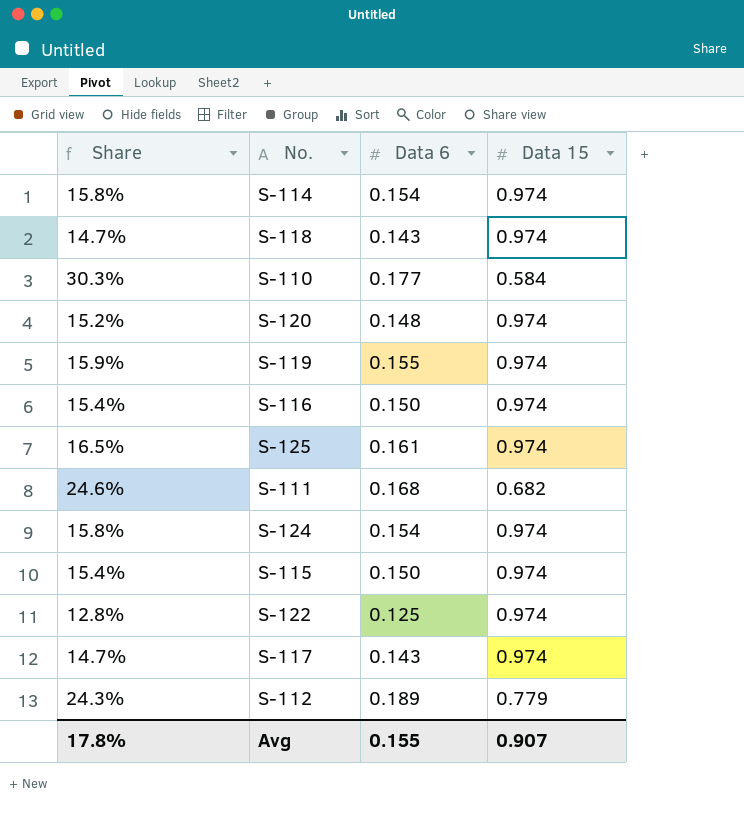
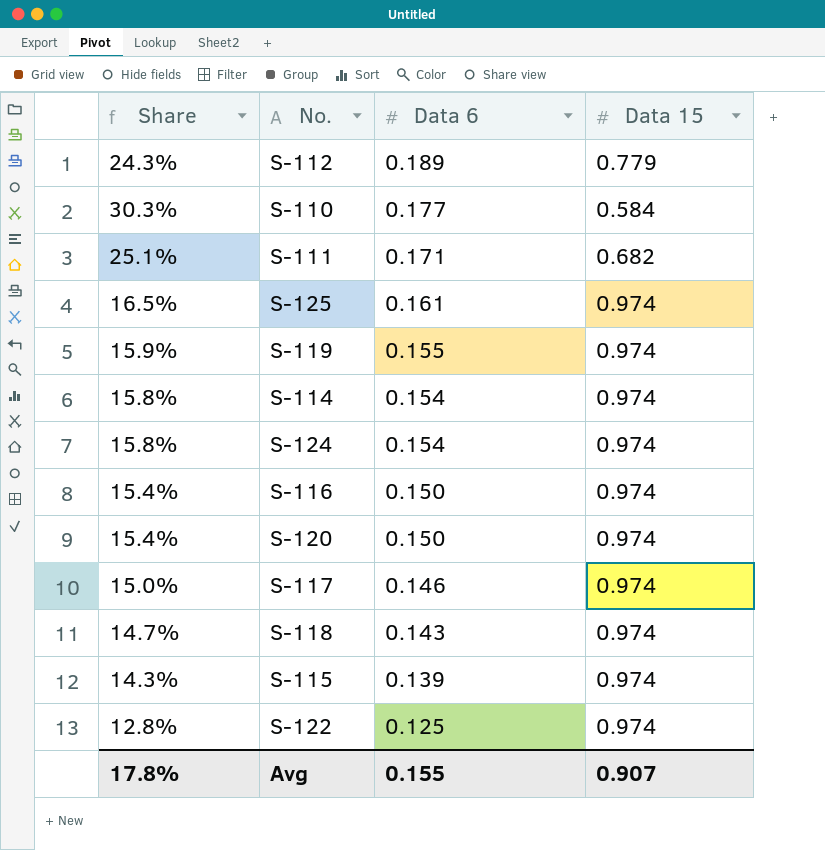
row order: none -> Data 6 descending
S-111 | Share: 24.6% -> 25.1%
S-111 | Data 6: 0.168 -> 0.171
S-120 | Share: 15.2% -> 15.4%
S-120 | Data 6: 0.148 -> 0.150
S-117 | Share: 14.7% -> 15.0%
S-117 | Data 6: 0.143 -> 0.146
S-115 | Share: 15.4% -> 14.3%
S-115 | Data 6: 0.150 -> 0.139

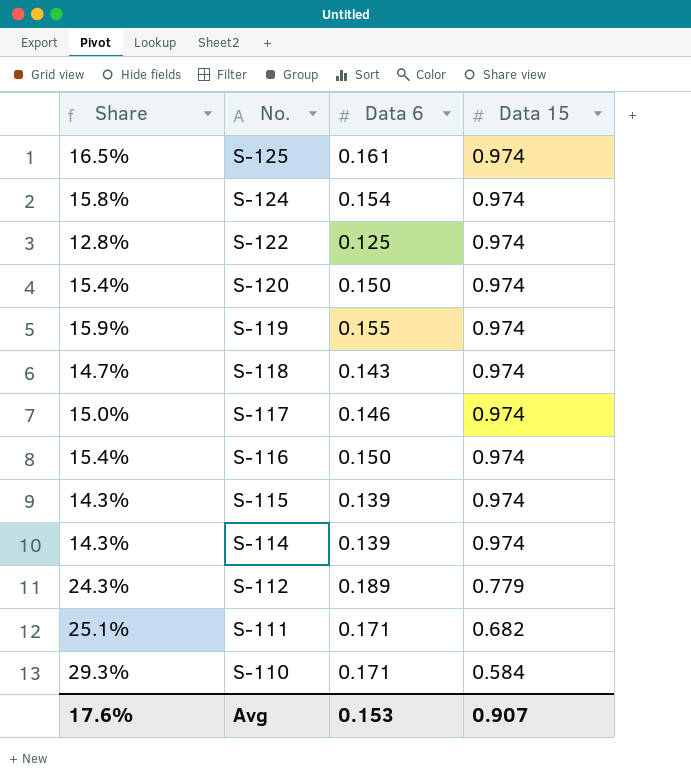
row order: Data 6 descending -> No. descending
S-114 | Share: 15.8% -> 14.3%
S-114 | Data 6: 0.154 -> 0.139
S-110 | Share: 30.3% -> 29.3%
S-110 | Data 6: 0.177 -> 0.171
Avg | Share: 17.8% -> 17.6%
Avg | Data 6: 0.155 -> 0.153

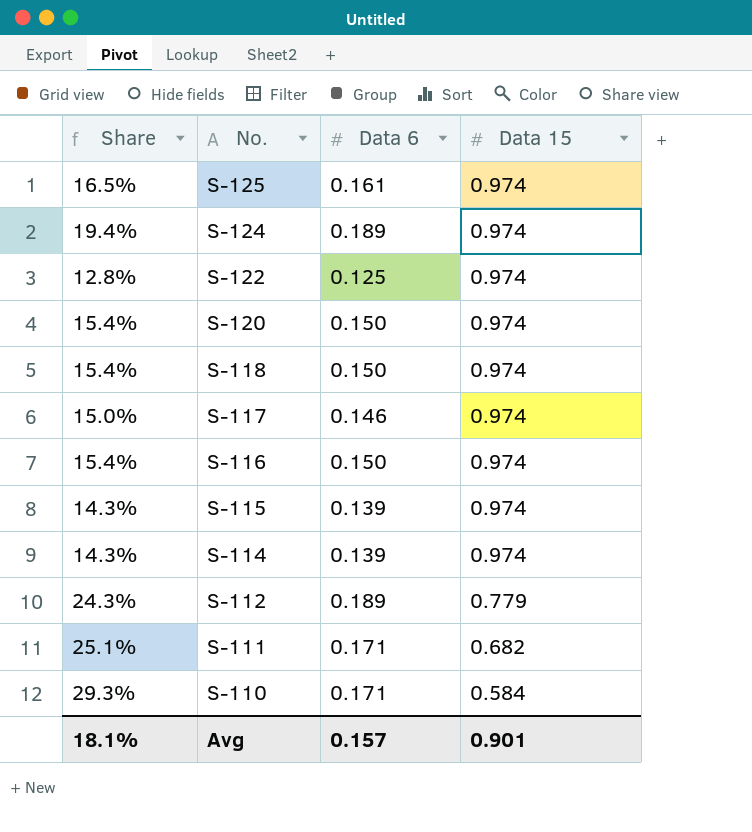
row S-119: 15.9% | 0.155 | 0.974 -> none
S-124 | Share: 15.8% -> 19.4%
S-124 | Data 6: 0.154 -> 0.189
S-118 | Share: 14.7% -> 15.4%
S-118 | Data 6: 0.143 -> 0.150
Avg | Share: 17.6% -> 18.1%
Avg | Data 6: 0.153 -> 0.157
Avg | Data 15: 0.907 -> 0.901

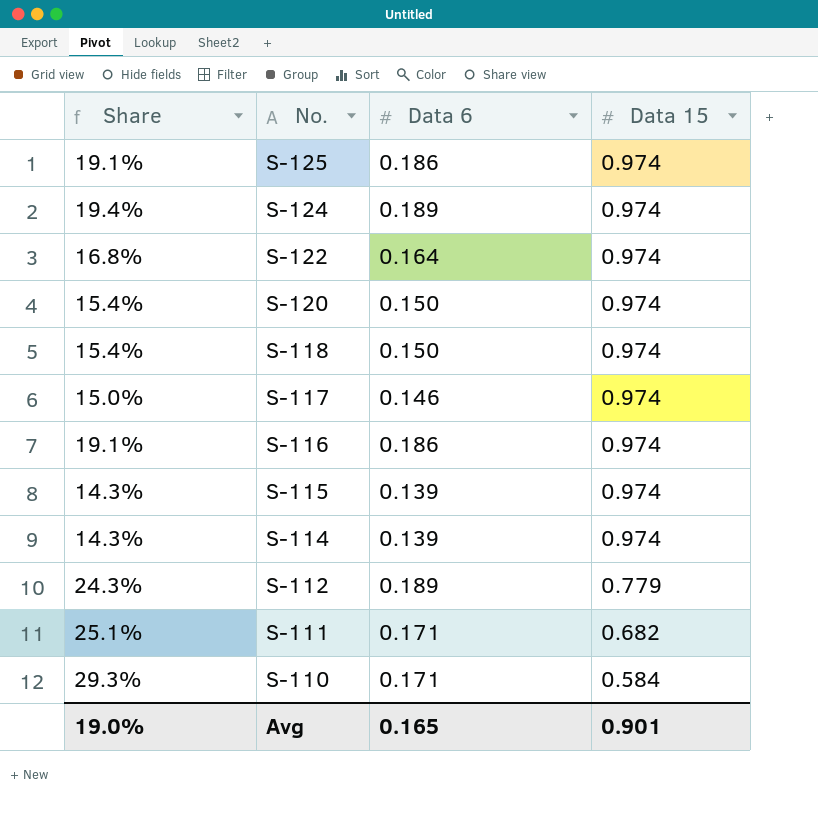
S-125 | Share: 16.5% -> 19.1%
S-125 | Data 6: 0.161 -> 0.186
S-122 | Share: 12.8% -> 16.8%
S-122 | Data 6: 0.125 -> 0.164
S-116 | Share: 15.4% -> 19.1%
S-116 | Data 6: 0.150 -> 0.186
Avg | Share: 18.1% -> 19.0%
Avg | Data 6: 0.157 -> 0.165

